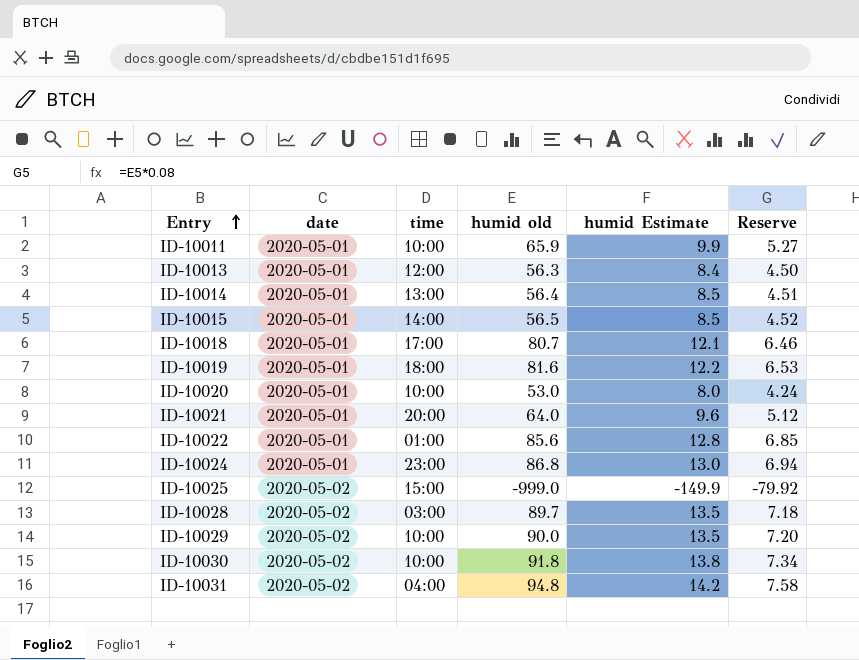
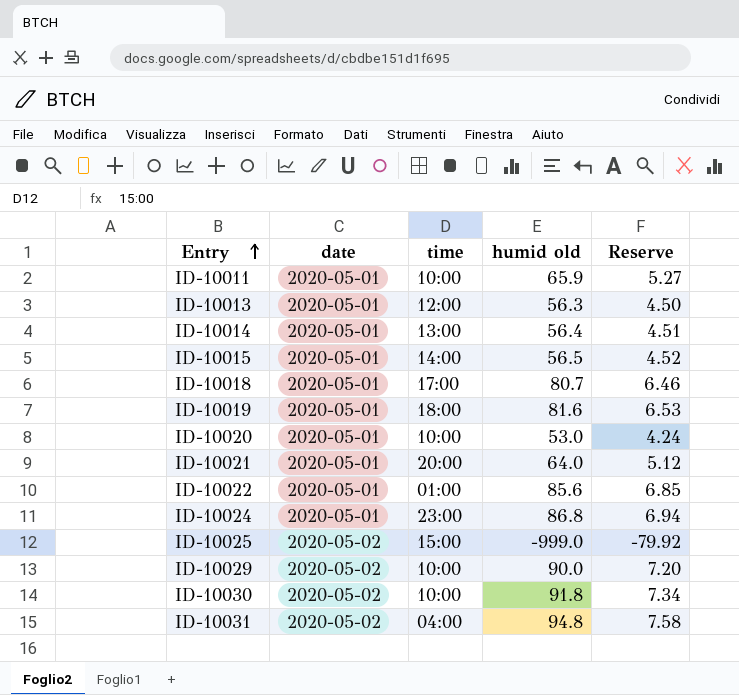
column humid Estimate | formula: [humid old] * 0.15 -> none
row ID-10028: 2020-05-02 | 03:00 | 89.7 | 13.5 | 7.18 -> none

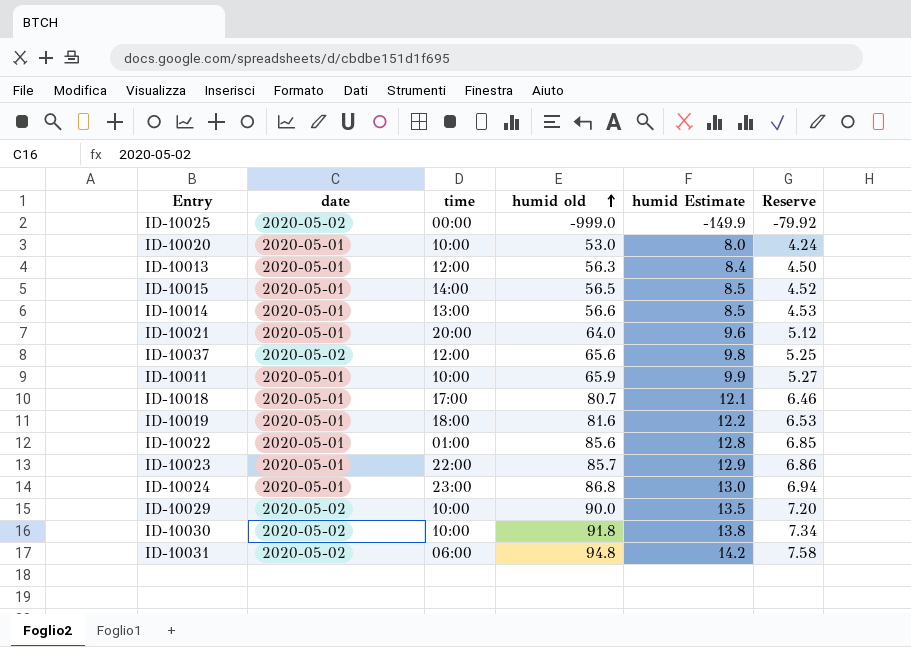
row order: Entry ascending -> humid old ascending
column humid Estimate | formula: none -> [humid old] * 0.15
ID-10025 | time: 15:00 -> 00:00
ID-10014 | humid old: 56.4 -> 56.6
ID-10014 | Reserve: 4.51 -> 4.53
row ID-10037: none -> 2020-05-02 | 12:00 | 65.6 | 9.8 | 5.25
row ID-10023: none -> 2020-05-01 | 22:00 | 85.7 | 12.9 | 6.86
ID-10031 | time: 04:00 -> 06:00

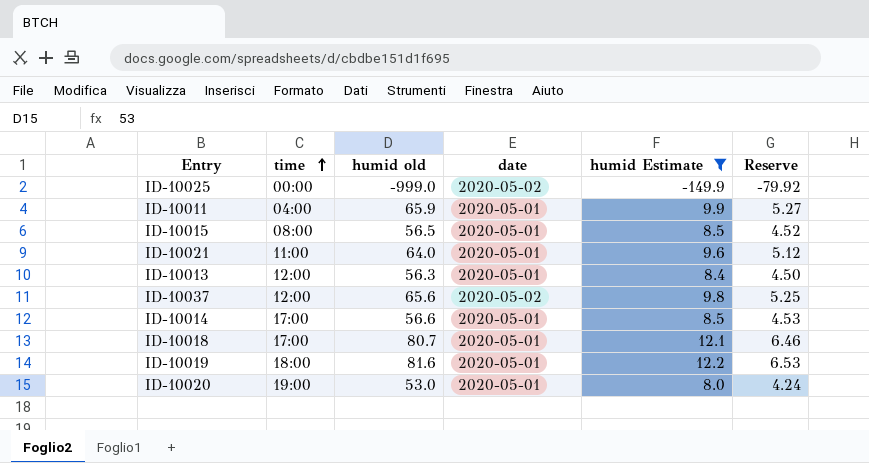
filter: none -> humid Estimate <= 12.2
row order: humid old ascending -> time ascending
column date | position: 2 -> 4
ID-10011 | time: 10:00 -> 04:00
ID-10015 | time: 14:00 -> 08:00
ID-10021 | time: 20:00 -> 11:00
ID-10014 | time: 13:00 -> 17:00
ID-10020 | time: 10:00 -> 19:00

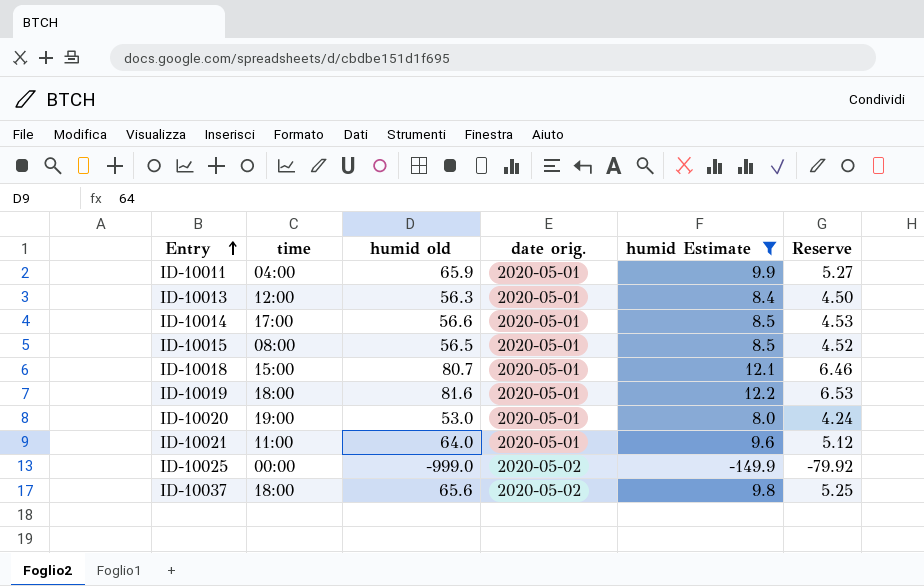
row order: time ascending -> Entry ascending
column name: date -> date orig.
ID-10018 | time: 17:00 -> 15:00
ID-10037 | time: 12:00 -> 18:00

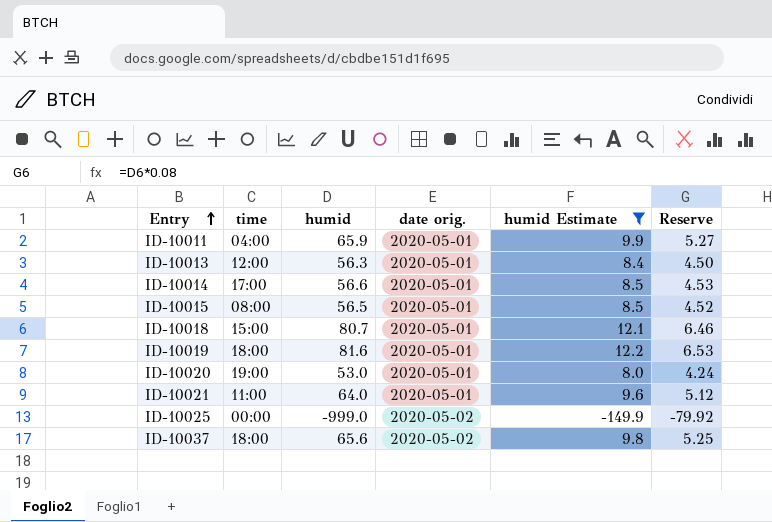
column name: humid old -> humid

